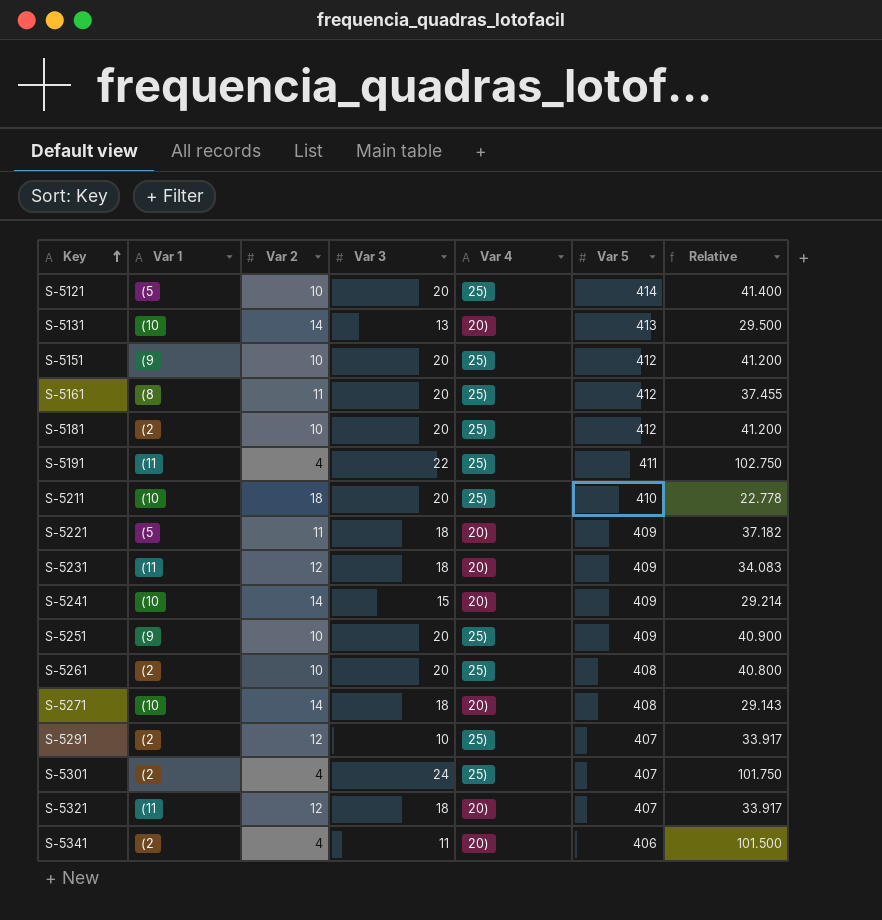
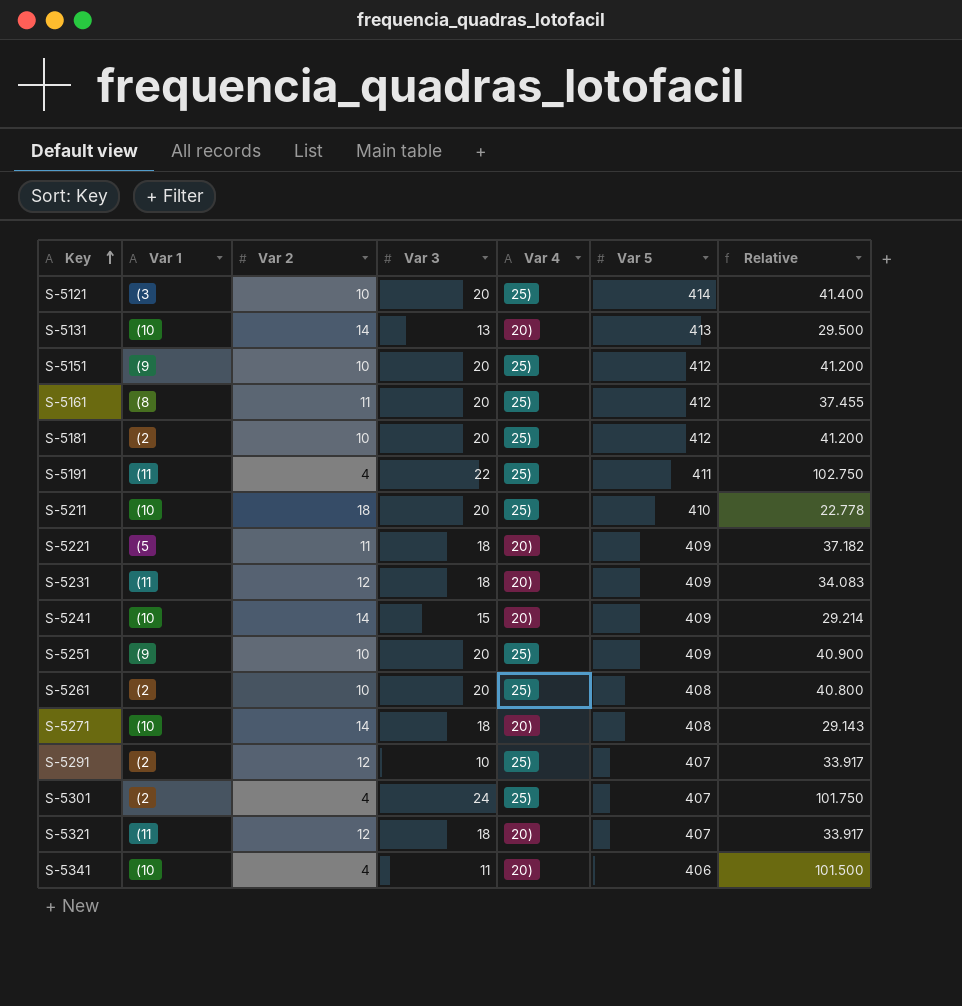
S-5121 | Var 1: (5 -> (3
S-5341 | Var 1: (2 -> (10

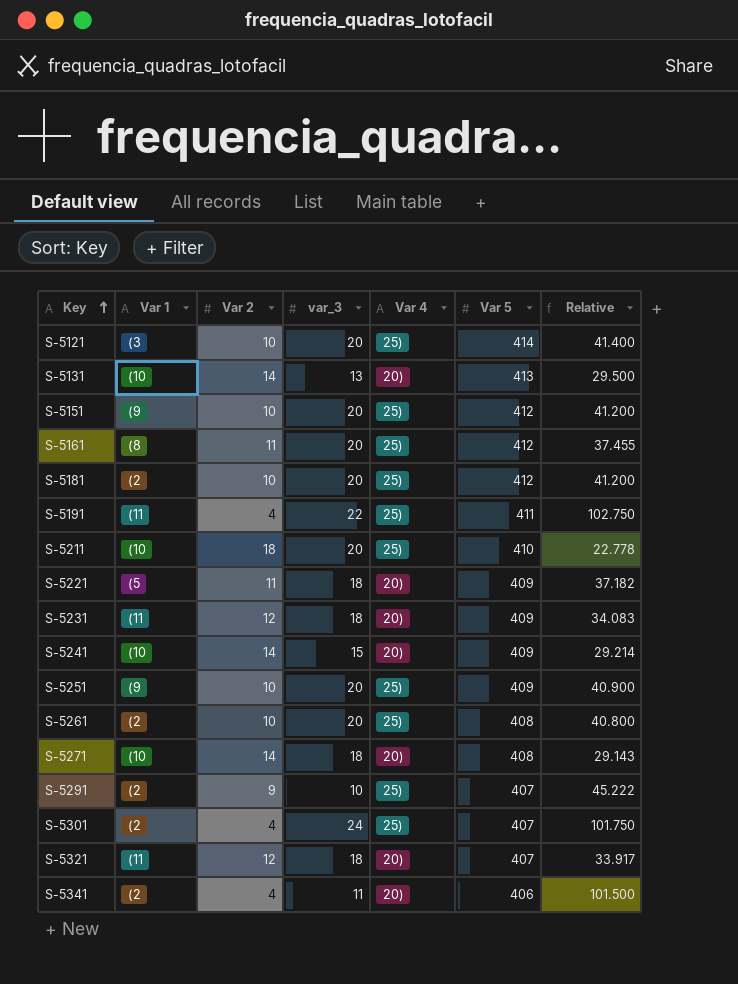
column name: Var 3 -> var_3
S-5291 | Var 2: 12 -> 9
S-5291 | Relative: 33.917 -> 45.222
S-5341 | Var 1: (10 -> (2

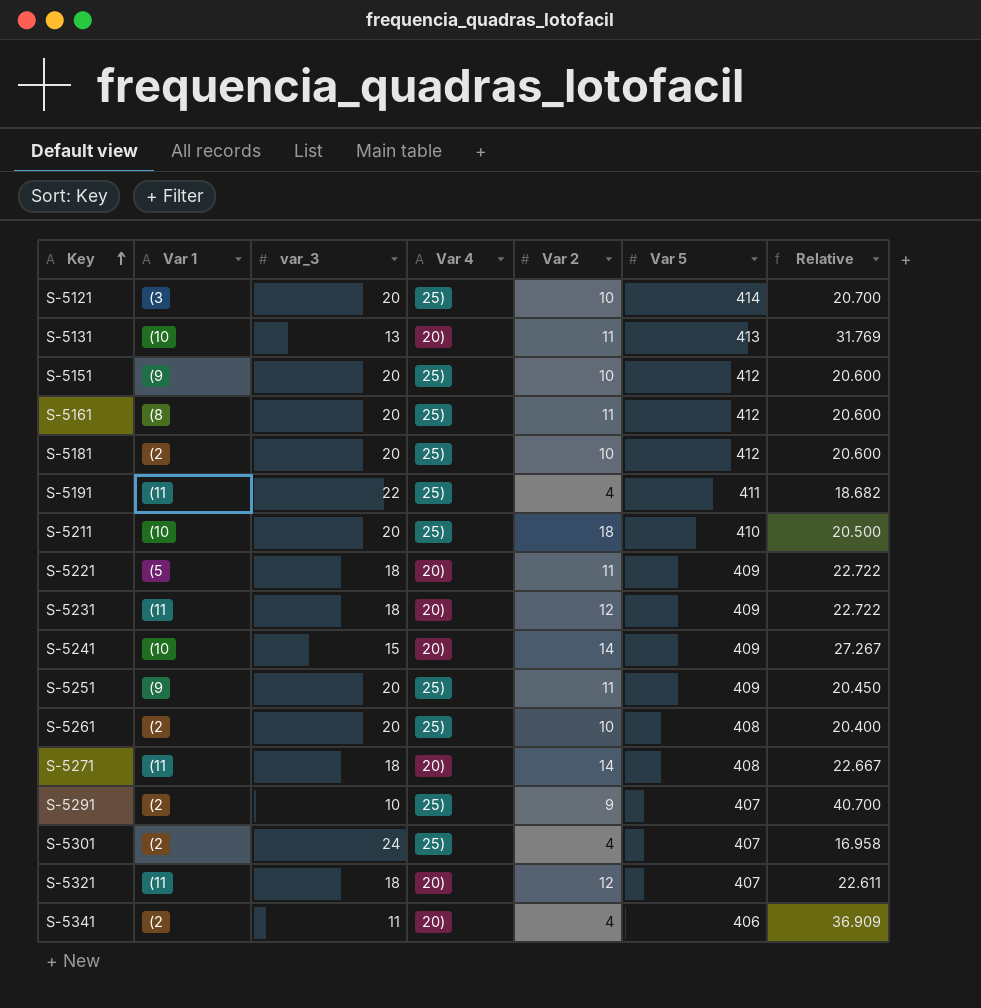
column Var 2 | position: 3 -> 5
column Relative | formula: [Var 5] / [Var 2] -> [Var 5] / [var_3]
S-5131 | Var 2: 14 -> 11
S-5251 | Var 2: 10 -> 11
S-5271 | Var 1: (10 -> (11

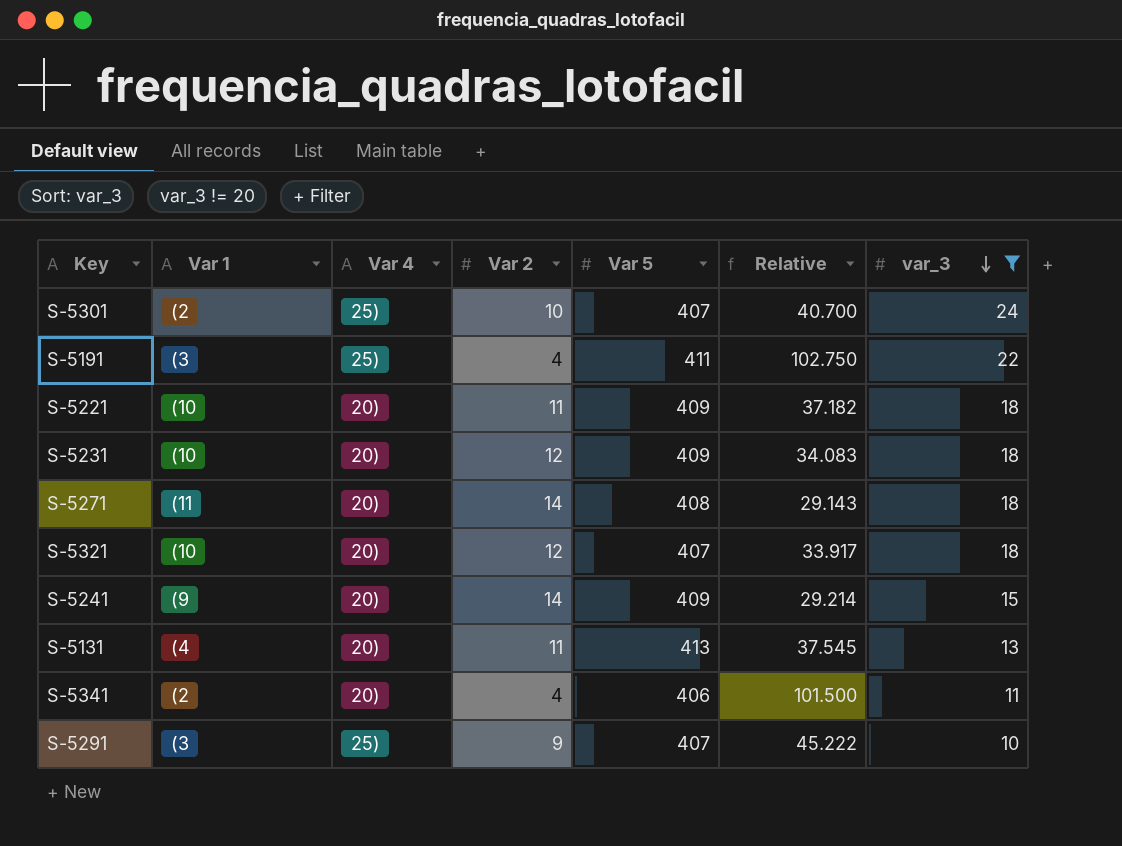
filter: none -> var_3 != 20
row order: Key ascending -> var_3 descending
column Relative | formula: [Var 5] / [var_3] -> [Var 5] / [Var 2]
column var_3 | position: 3 -> 7
S-5301 | Var 2: 4 -> 10
S-5191 | Var 1: (11 -> (3
S-5221 | Var 1: (5 -> (10
S-5231 | Var 1: (11 -> (10
S-5321 | Var 1: (11 -> (10
S-5241 | Var 1: (10 -> (9
S-5131 | Var 1: (10 -> (4
S-5291 | Var 1: (2 -> (3

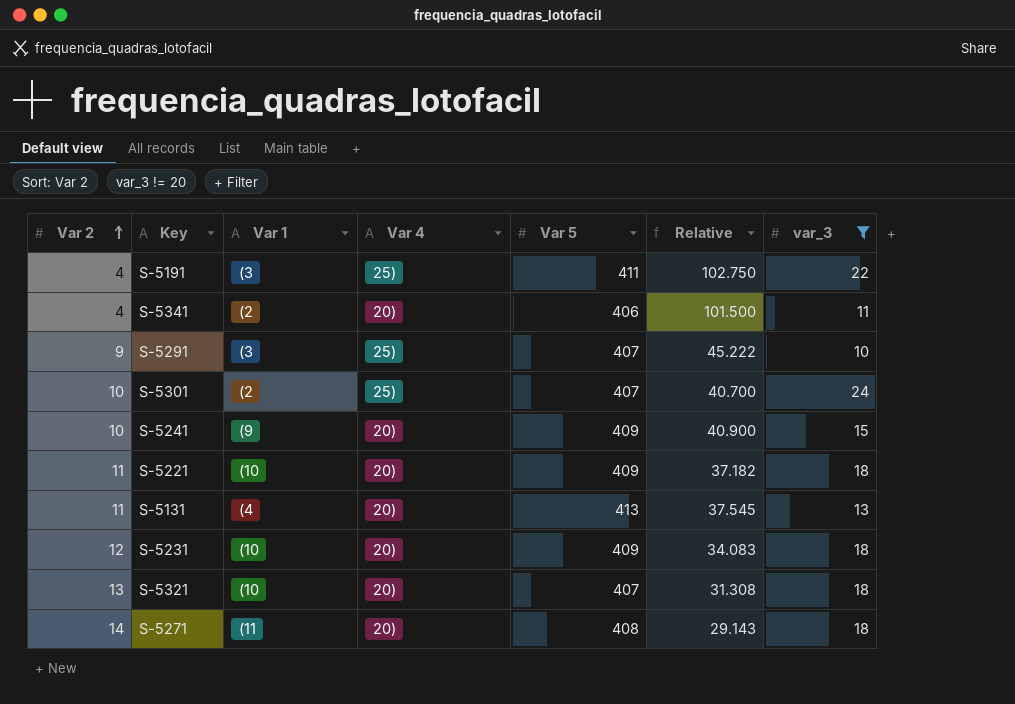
row order: var_3 descending -> Var 2 ascending
column Var 2 | position: 4 -> 1
S-5241 | Var 2: 14 -> 10
S-5241 | Relative: 29.214 -> 40.900
S-5321 | Var 2: 12 -> 13
S-5321 | Relative: 33.917 -> 31.308

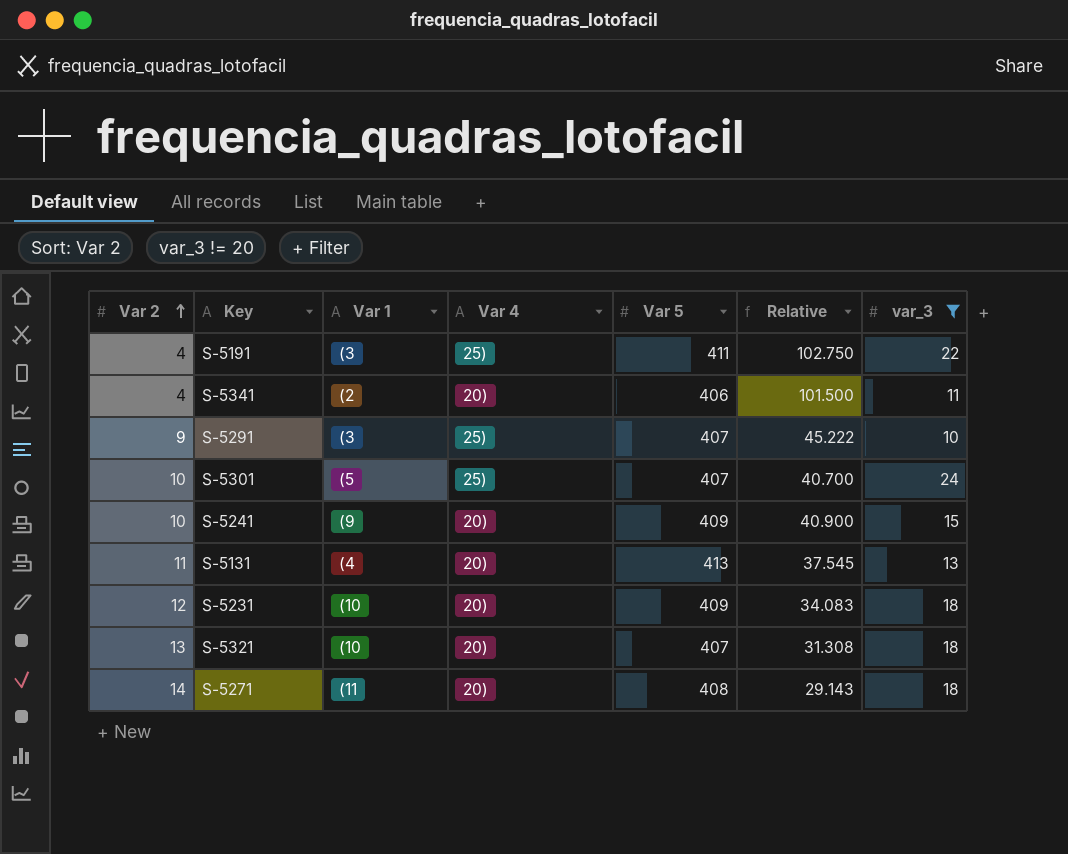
row S-5221: 11 | (10 | 20) | 409 | 37.182 | 18 -> none
S-5301 | Var 1: (2 -> (5

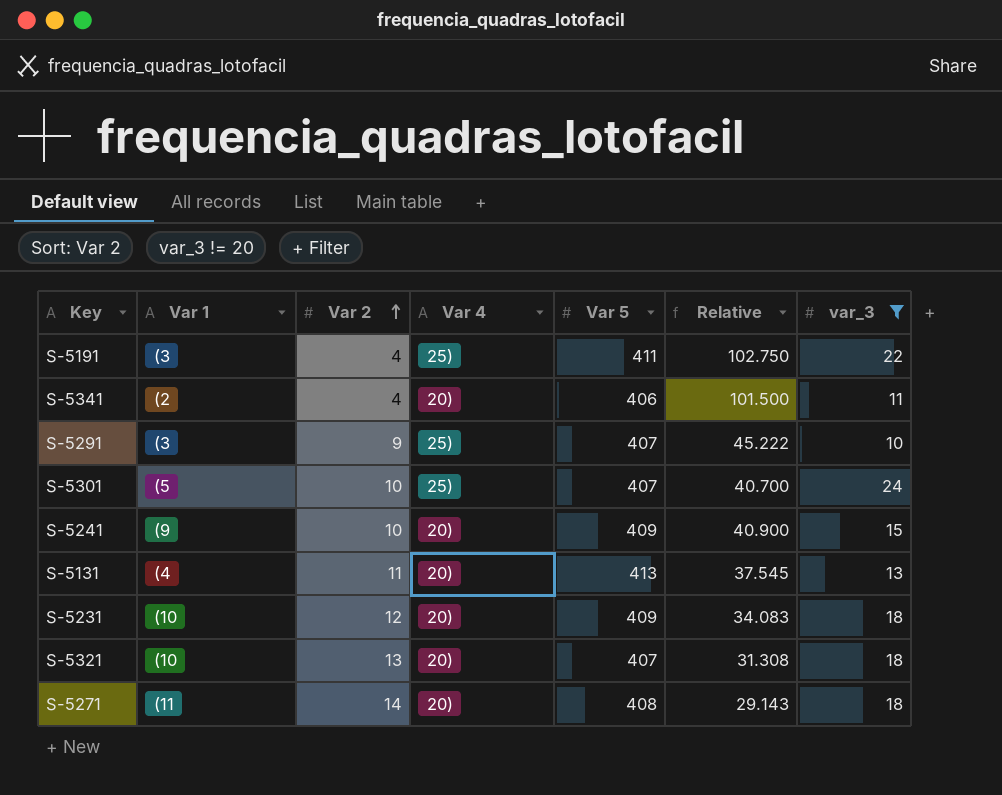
column Var 2 | position: 1 -> 3

